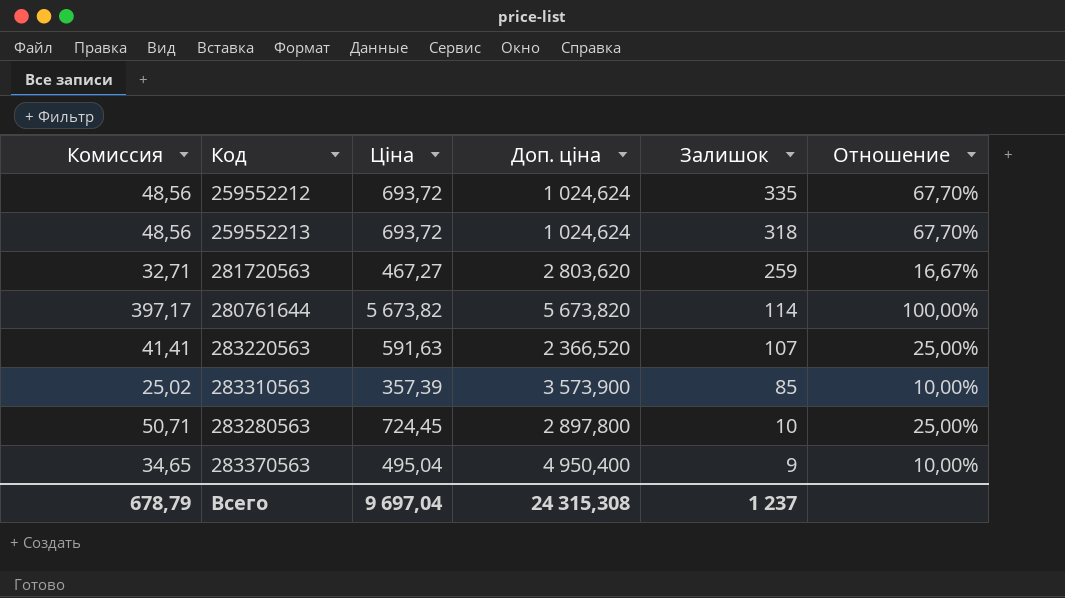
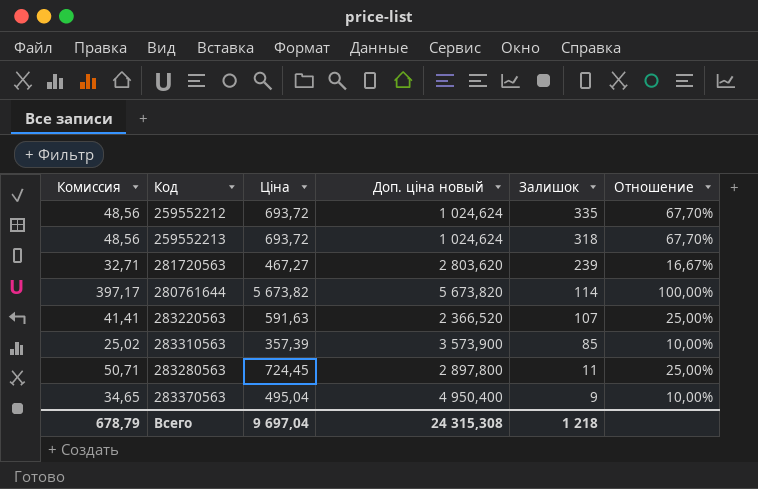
column name: Доп. ціна -> Доп. ціна новый
281720563 | Залишок: 259 -> 239
283280563 | Залишок: 10 -> 11
Всего | Залишок: 1 237 -> 1 218

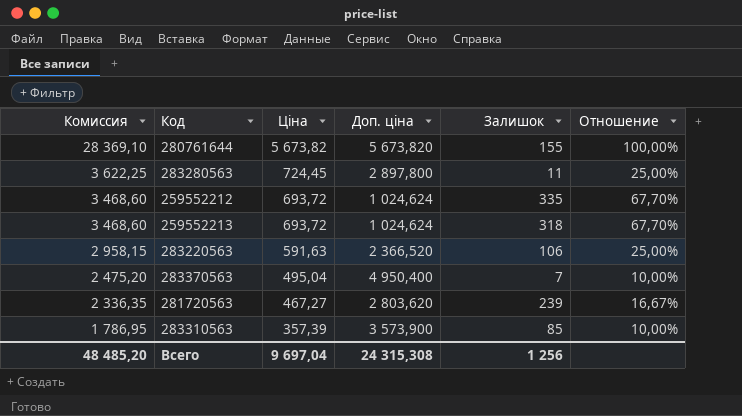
row order: Залишок descending -> Комиссия descending
column Комиссия | formula: [Ціна] * 0,07 -> [Ціна] * 5
column name: Доп. ціна новый -> Доп. ціна
280761644 | Залишок: 114 -> 155
283220563 | Залишок: 107 -> 106
283370563 | Залишок: 9 -> 7
Всего | Комиссия: 678,79 -> 48 485,20
Всего | Залишок: 1 218 -> 1 256

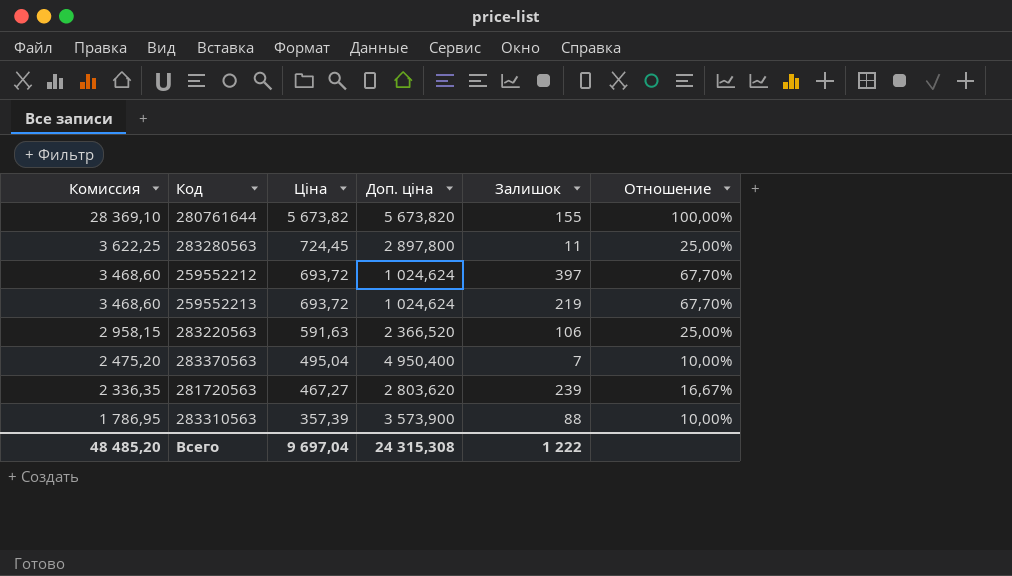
259552212 | Залишок: 335 -> 397
259552213 | Залишок: 318 -> 219
283310563 | Залишок: 85 -> 88
Всего | Залишок: 1 256 -> 1 222

